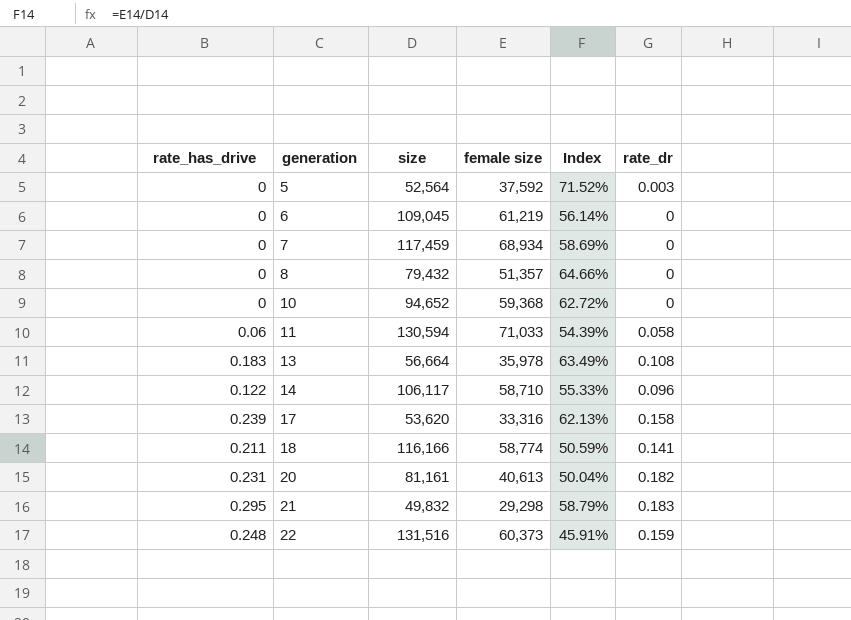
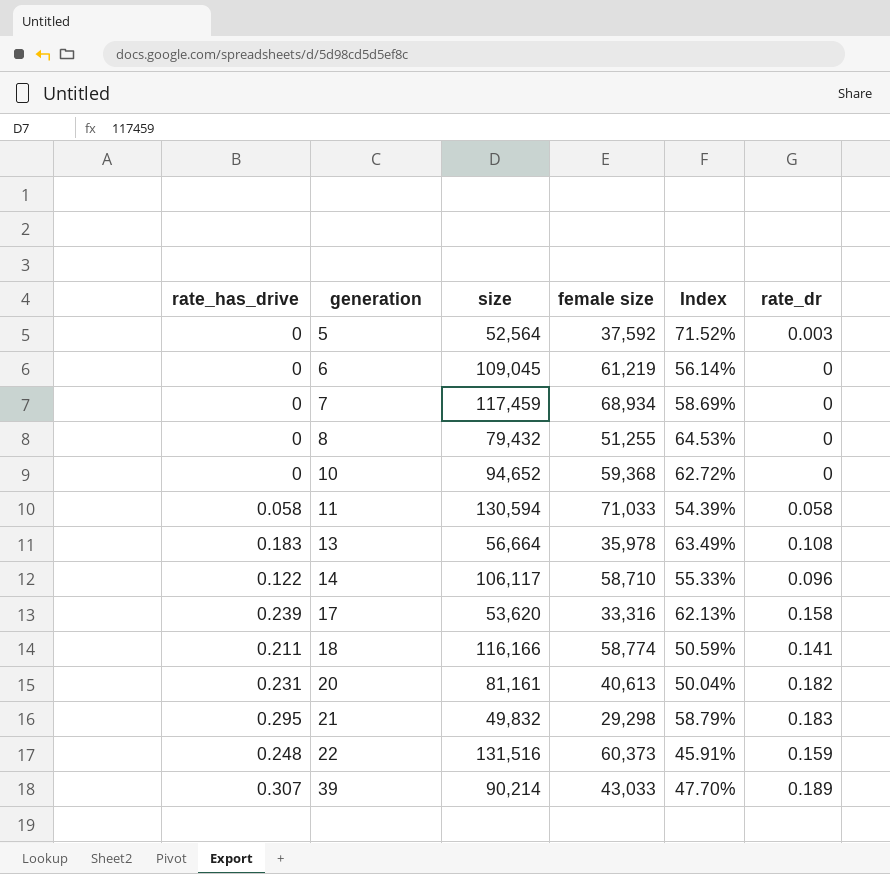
8 | female size: 51,357 -> 51,255
8 | Index: 64.66% -> 64.53%
11 | rate_has_drive: 0.06 -> 0.058
row 39: none -> 0.307 | 90,214 | 43,033 | 47.70% | 0.189

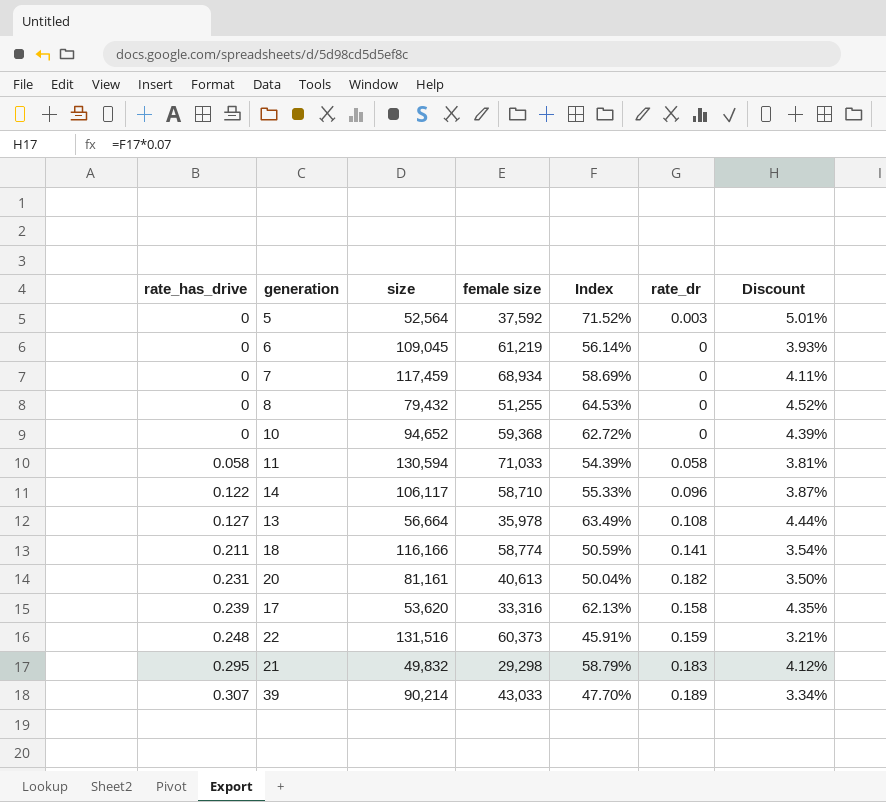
row order: generation ascending -> rate_has_drive ascending
column Discount | formula: none -> [Index] * 0.07
13 | rate_has_drive: 0.183 -> 0.127

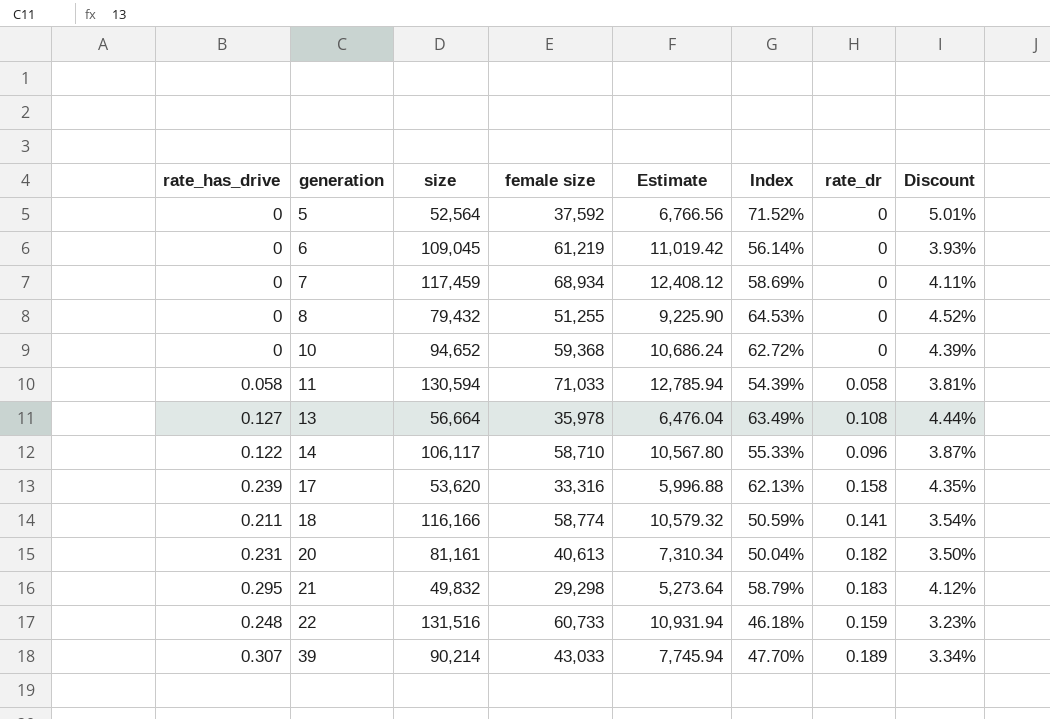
row order: rate_has_drive ascending -> generation ascending
column Estimate | formula: none -> [female size] * 0.18
5 | rate_dr: 0.003 -> 0
22 | female size: 60,373 -> 60,733
22 | Index: 45.91% -> 46.18%
22 | Discount: 3.21% -> 3.23%

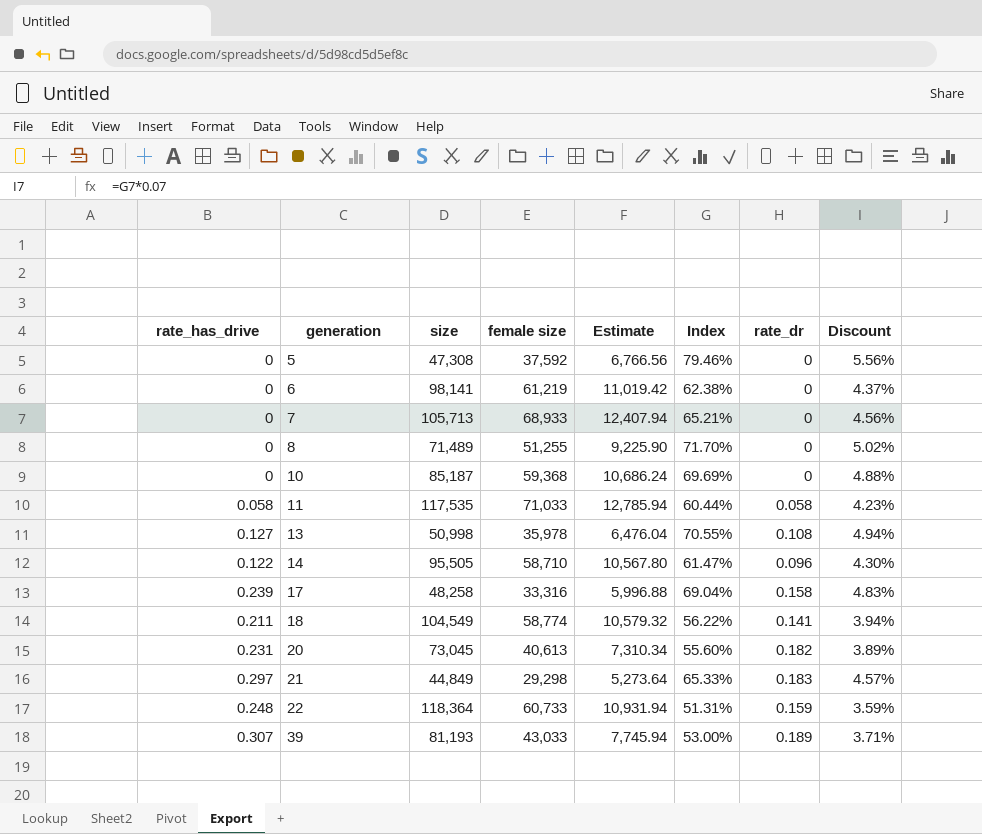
5 | size: 52,564 -> 47,308
5 | Index: 71.52% -> 79.46%
5 | Discount: 5.01% -> 5.56%
6 | size: 109,045 -> 98,141
6 | Index: 56.14% -> 62.38%
6 | Discount: 3.93% -> 4.37%
7 | size: 117,459 -> 105,713
7 | female size: 68,934 -> 68,933
7 | Estimate: 12,408.12 -> 12,407.94
7 | Index: 58.69% -> 65.21%
7 | Discount: 4.11% -> 4.56%
8 | size: 79,432 -> 71,489
8 | Index: 64.53% -> 71.70%
8 | Discount: 4.52% -> 5.02%
10 | size: 94,652 -> 85,187
10 | Index: 62.72% -> 69.69%
10 | Discount: 4.39% -> 4.88%
11 | size: 130,594 -> 117,535
11 | Index: 54.39% -> 60.44%
11 | Discount: 3.81% -> 4.23%
13 | size: 56,664 -> 50,998
13 | Index: 63.49% -> 70.55%
13 | Discount: 4.44% -> 4.94%
14 | size: 106,117 -> 95,505
14 | Index: 55.33% -> 61.47%
14 | Discount: 3.87% -> 4.30%
17 | size: 53,620 -> 48,258
17 | Index: 62.13% -> 69.04%
17 | Discount: 4.35% -> 4.83%
18 | size: 116,166 -> 104,549
18 | Index: 50.59% -> 56.22%
18 | Discount: 3.54% -> 3.94%
20 | size: 81,161 -> 73,045
20 | Index: 50.04% -> 55.60%
20 | Discount: 3.50% -> 3.89%
21 | rate_has_drive: 0.295 -> 0.297
21 | size: 49,832 -> 44,849
21 | Index: 58.79% -> 65.33%
21 | Discount: 4.12% -> 4.57%
22 | size: 131,516 -> 118,364
22 | Index: 46.18% -> 51.31%
22 | Discount: 3.23% -> 3.59%
39 | size: 90,214 -> 81,193
39 | Index: 47.70% -> 53.00%
39 | Discount: 3.34% -> 3.71%

